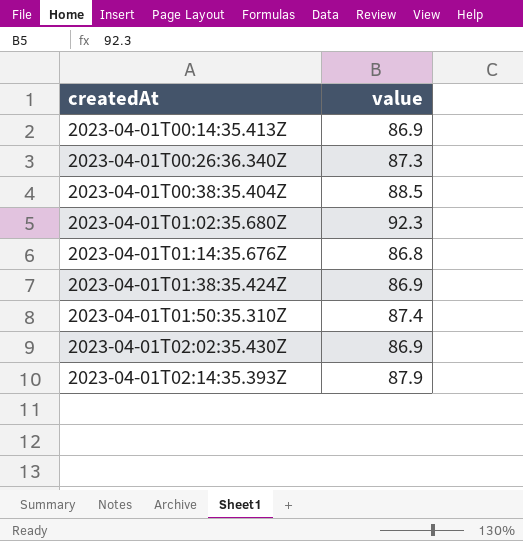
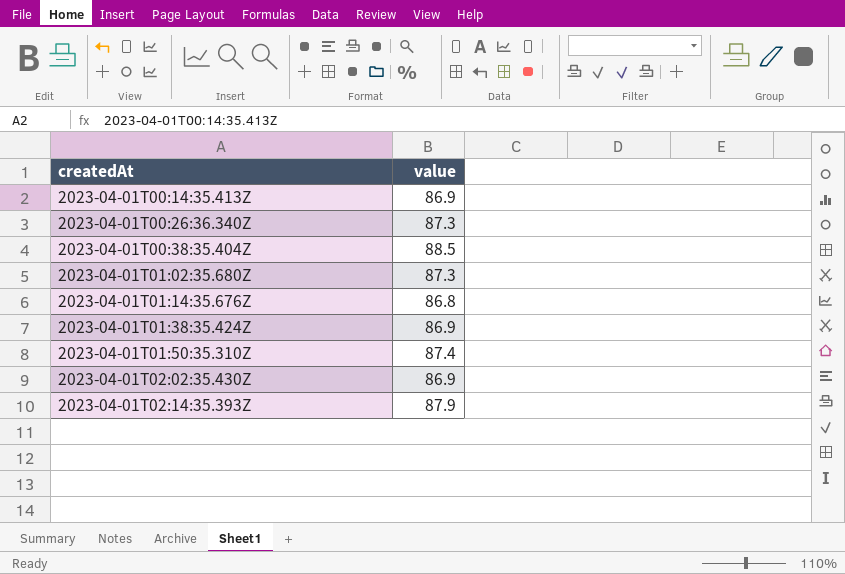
2023-04-01T01:02:35.680Z | value: 92.3 -> 87.3

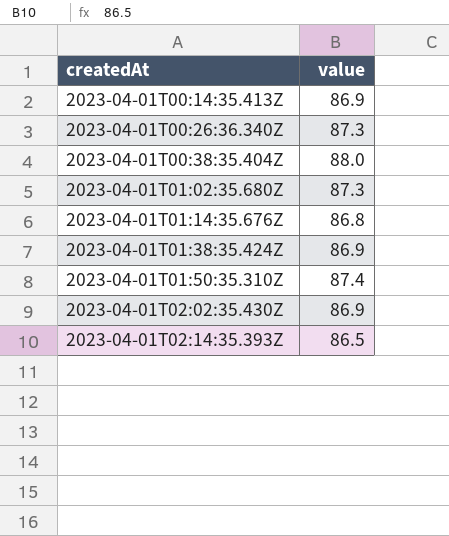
2023-04-01T00:38:35.404Z | value: 88.5 -> 88.0
2023-04-01T02:14:35.393Z | value: 87.9 -> 86.5

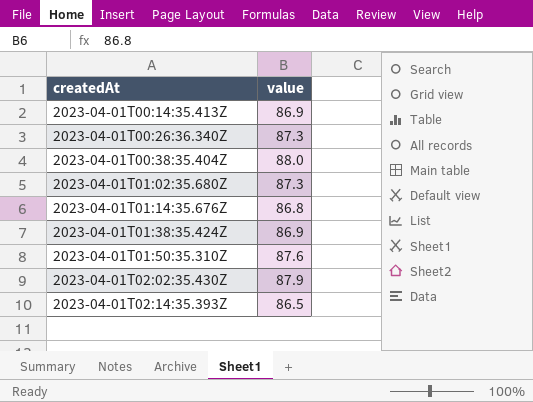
2023-04-01T01:50:35.310Z | value: 87.4 -> 87.6
2023-04-01T02:02:35.430Z | value: 86.9 -> 87.9

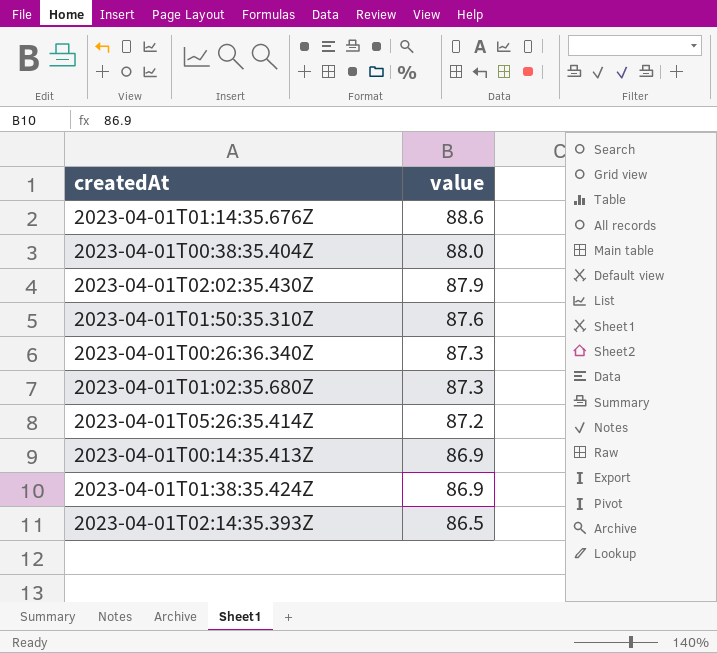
row order: createdAt ascending -> value descending
2023-04-01T01:14:35.676Z | value: 86.8 -> 88.6
row 2023-04-01T05:26:35.414Z: none -> 87.2

